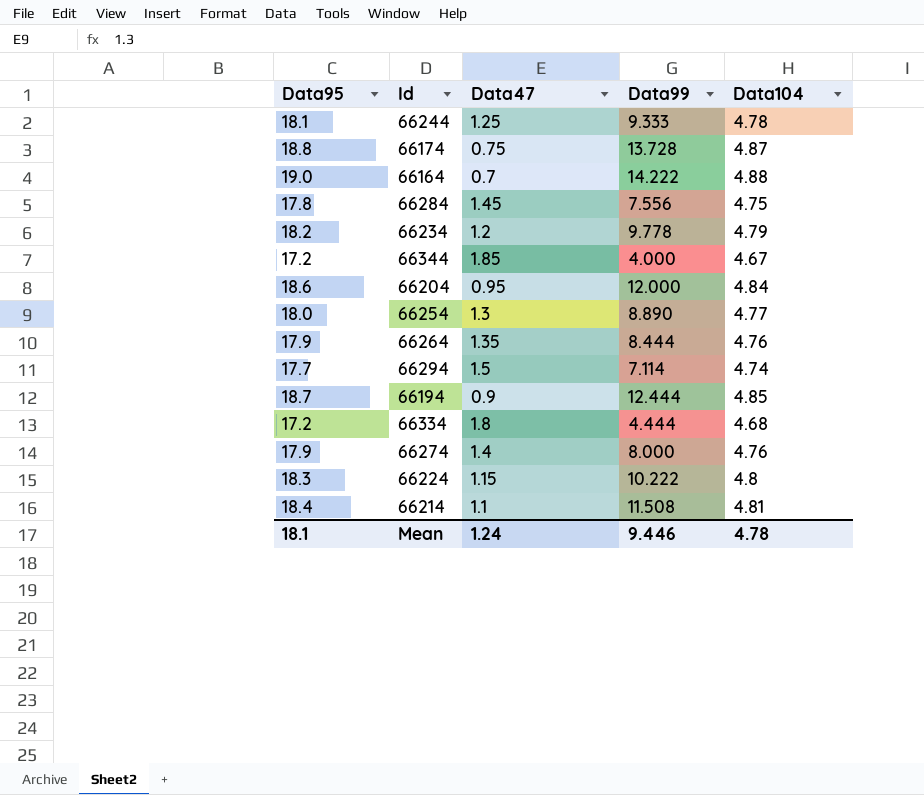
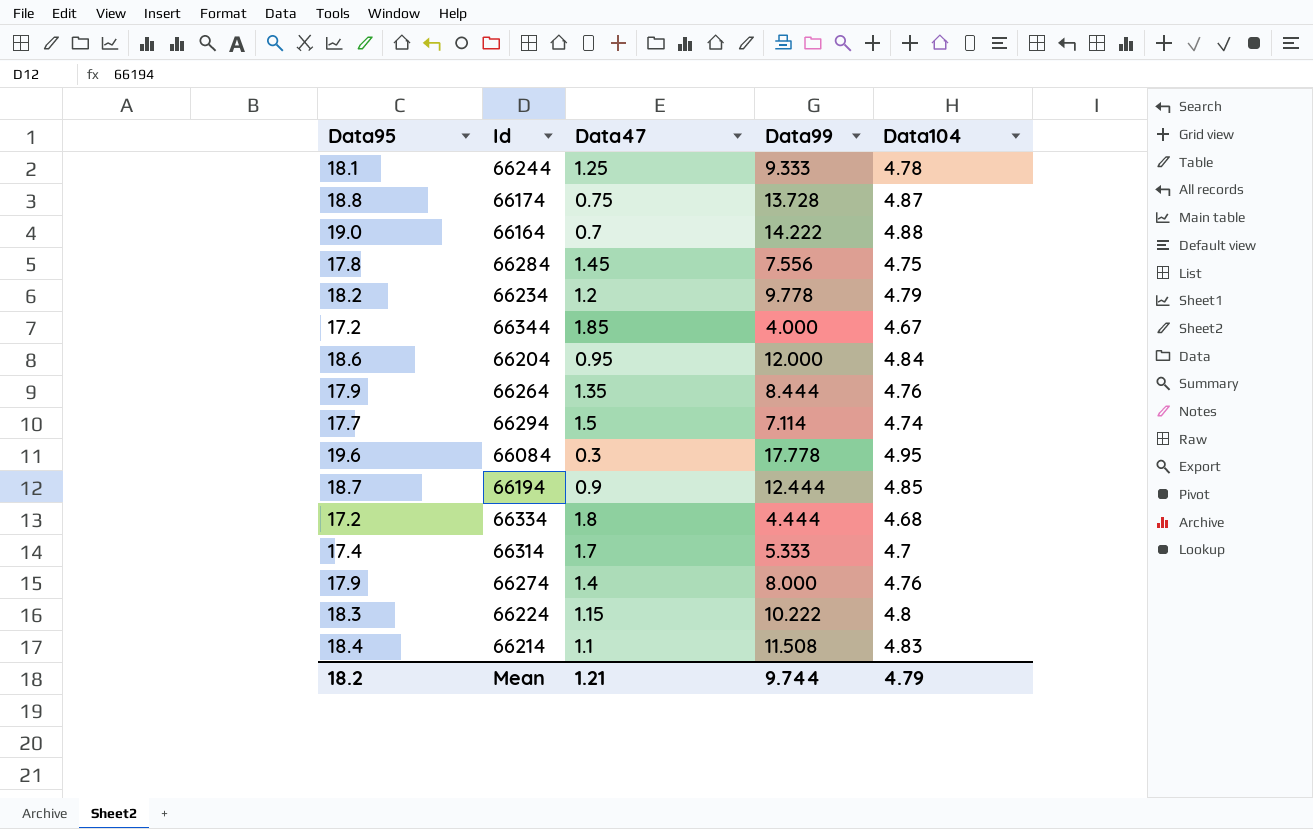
row 66254: 18.0 | 1.3 | 8.890 | 4.77 -> none
row 66084: none -> 19.6 | 0.3 | 17.778 | 4.95
row 66314: none -> 17.4 | 1.7 | 5.333 | 4.7
66214 | Data104: 4.81 -> 4.83
Mean | Data95: 18.1 -> 18.2
Mean | Data47: 1.24 -> 1.21
Mean | Data99: 9.446 -> 9.744
Mean | Data104: 4.78 -> 4.79

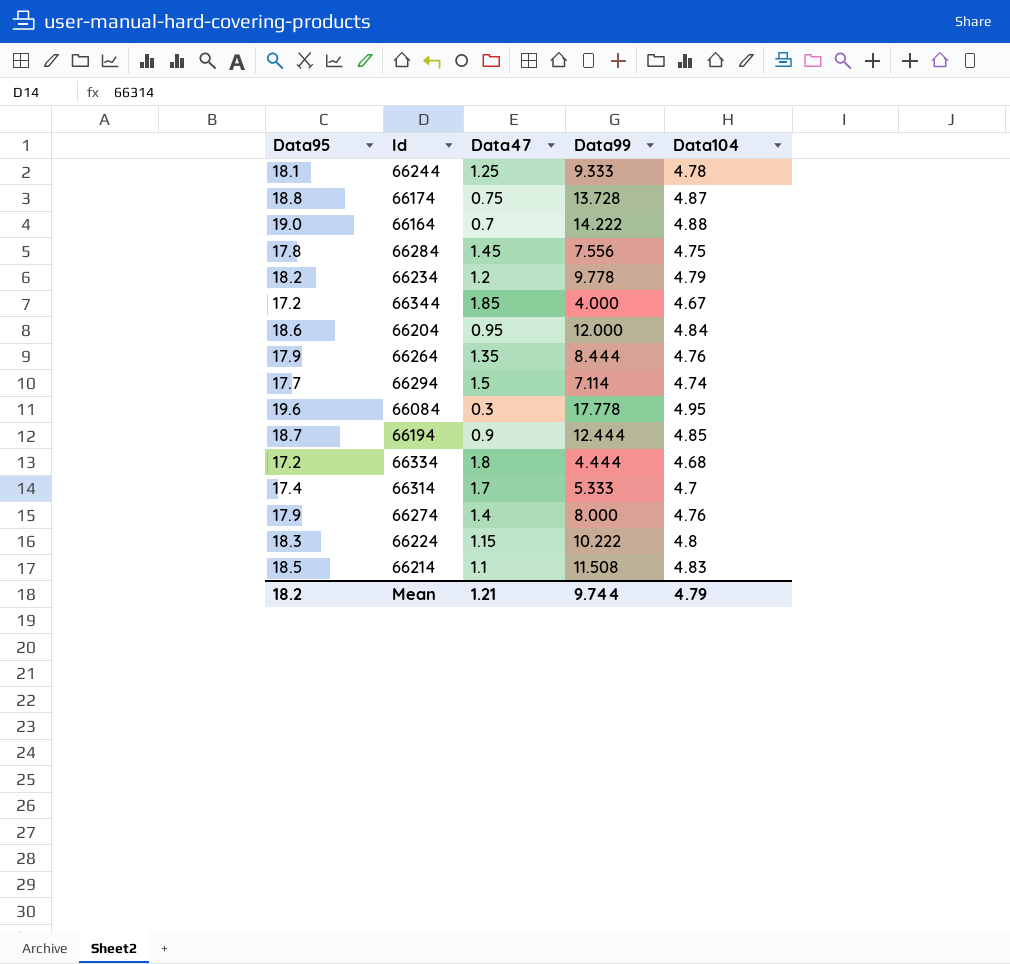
66214 | Data95: 18.4 -> 18.5

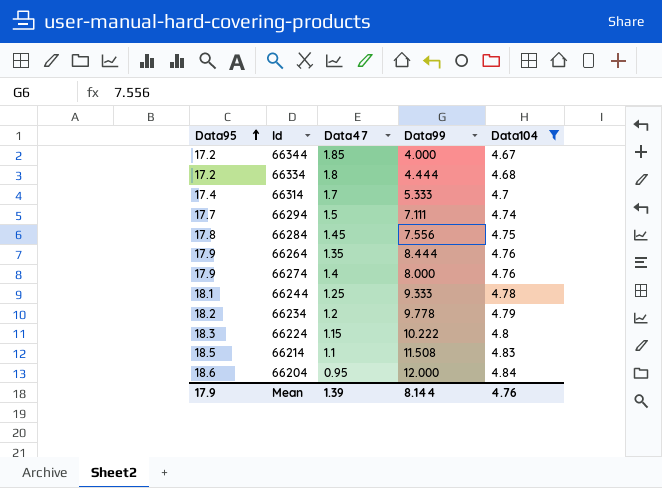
filter: none -> Data104 <= 4.84
row order: none -> Data95 ascending
66294 | Data99: 7.114 -> 7.111
Mean | Data95: 18.2 -> 17.9
Mean | Data47: 1.21 -> 1.39
Mean | Data99: 9.744 -> 8.144
Mean | Data104: 4.79 -> 4.76

